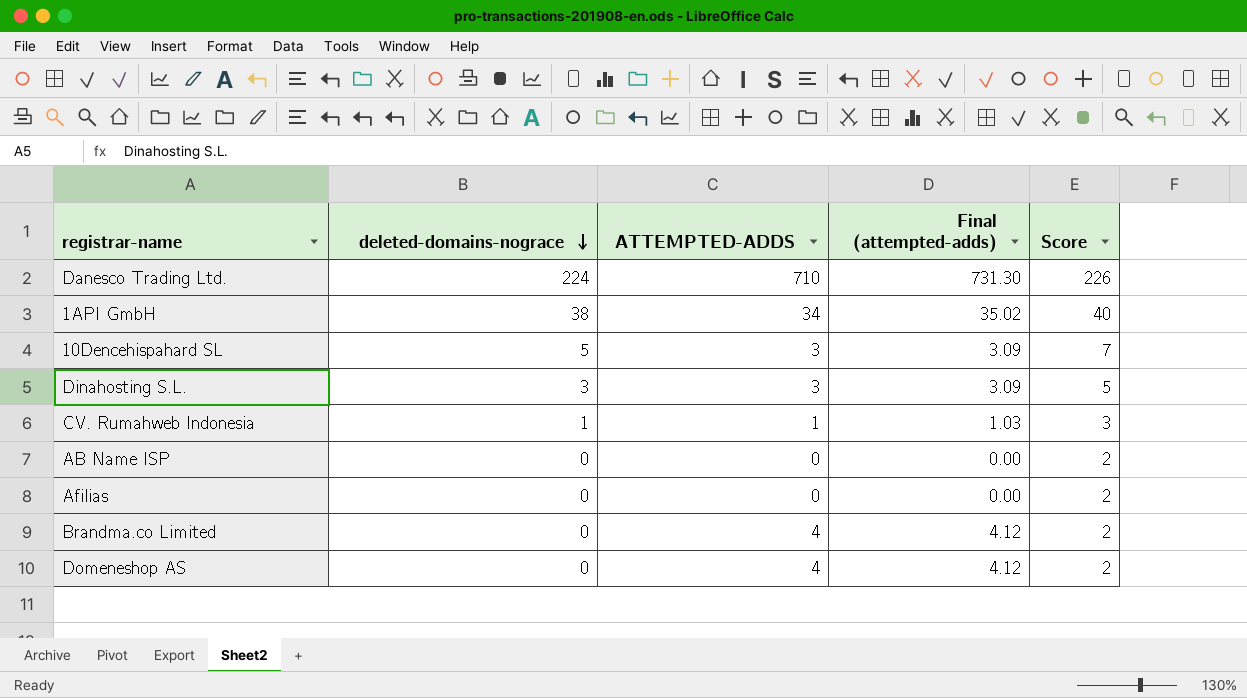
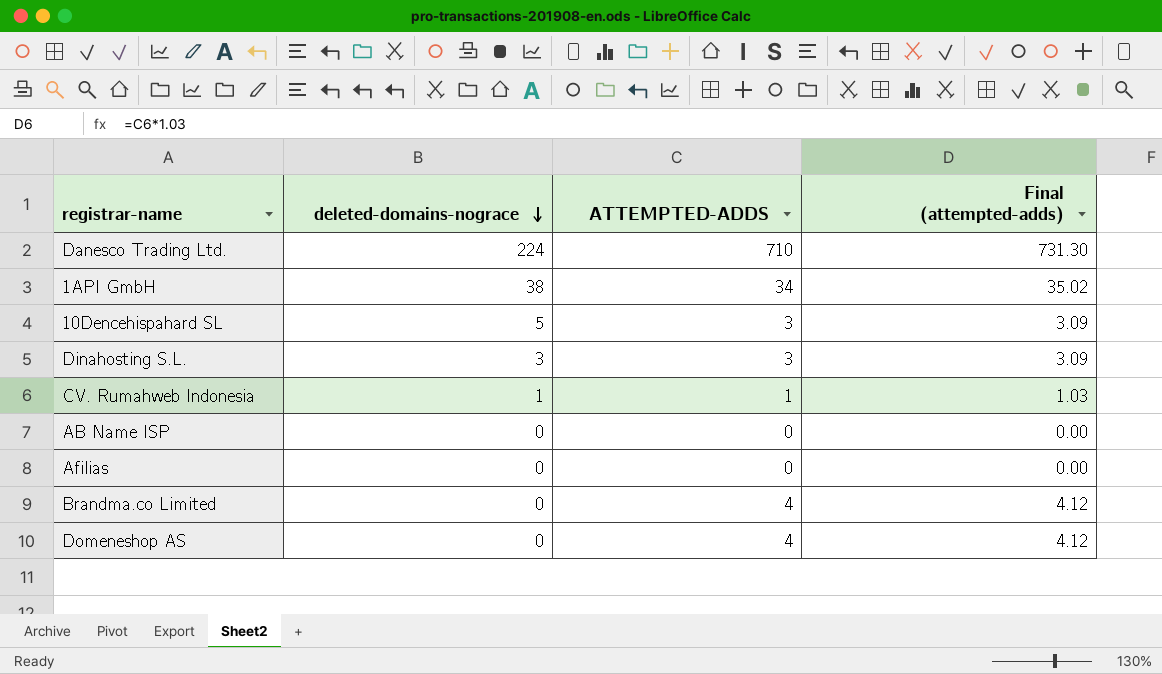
column Score | formula: [deleted-domains-nograce] + 2 -> none

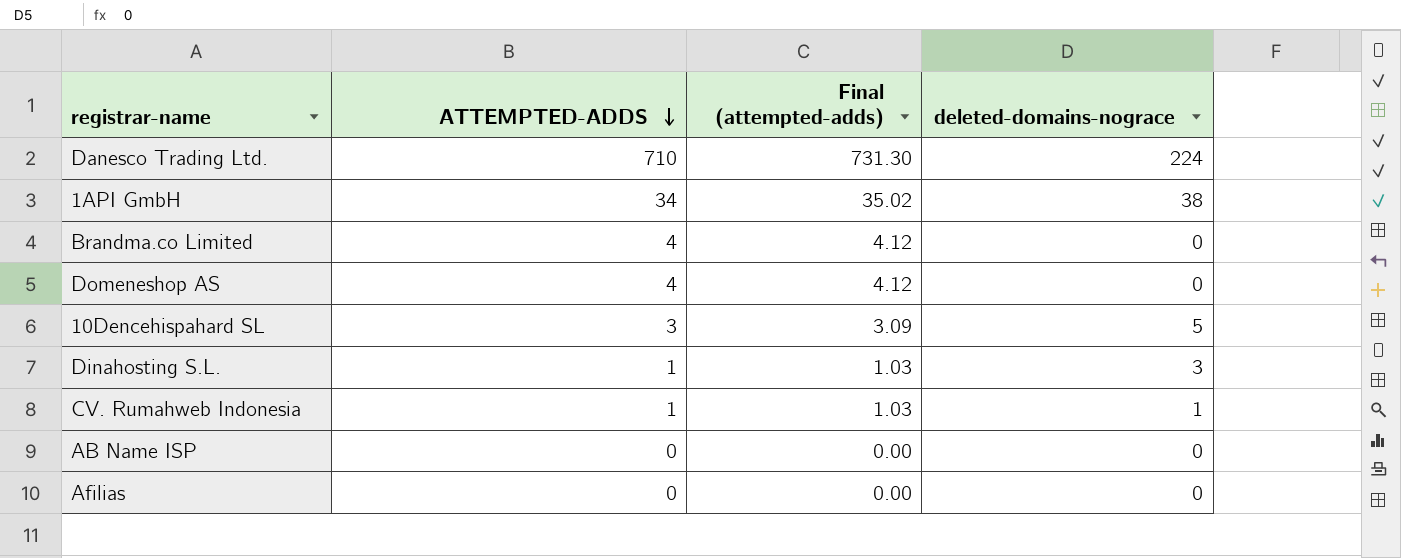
row order: deleted-domains-nograce descending -> ATTEMPTED-ADDS descending
column deleted-domains-nograce | position: 2 -> 4
Dinahosting S.L. | ATTEMPTED-ADDS: 3 -> 1
Dinahosting S.L. | Final (attempted-adds): 3.09 -> 1.03

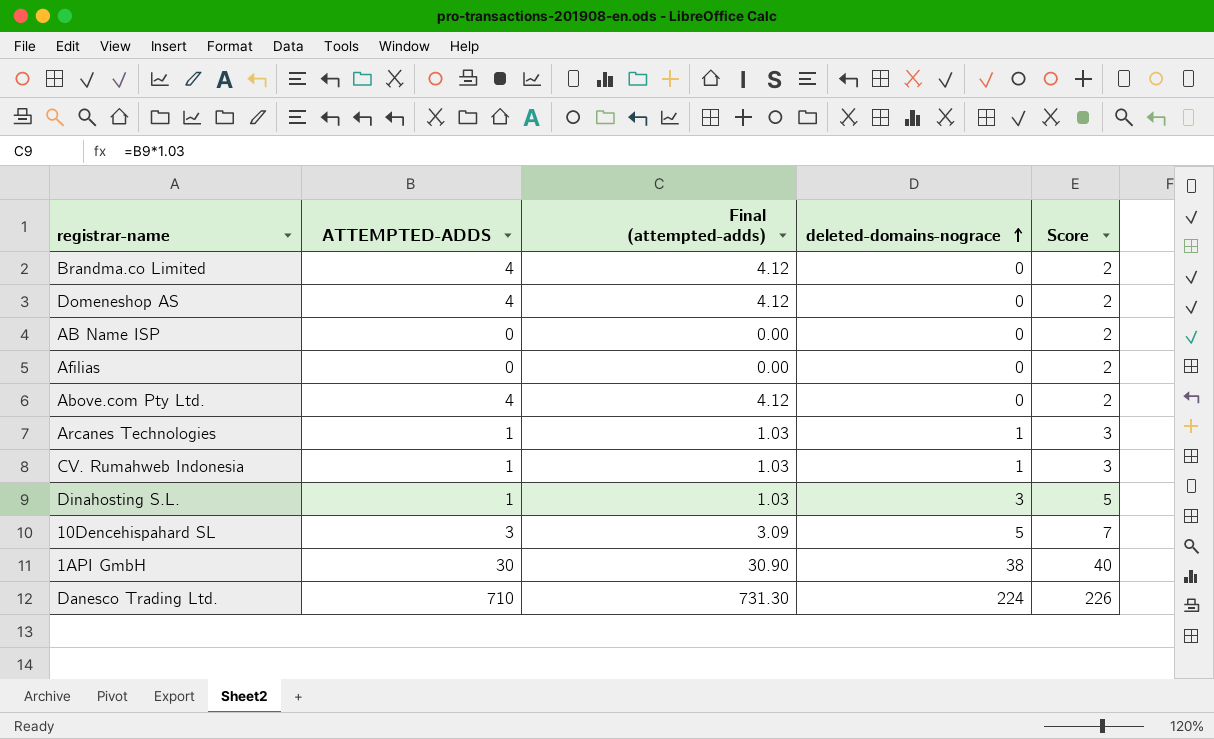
row order: ATTEMPTED-ADDS descending -> deleted-domains-nograce ascending
column Score | formula: none -> [deleted-domains-nograce] + 2
row Above.com Pty Ltd.: none -> 4 | 4.12 | 0 | 2
row Arcanes Technologies: none -> 1 | 1.03 | 1 | 3
1API GmbH | ATTEMPTED-ADDS: 34 -> 30
1API GmbH | Final (attempted-adds): 35.02 -> 30.90

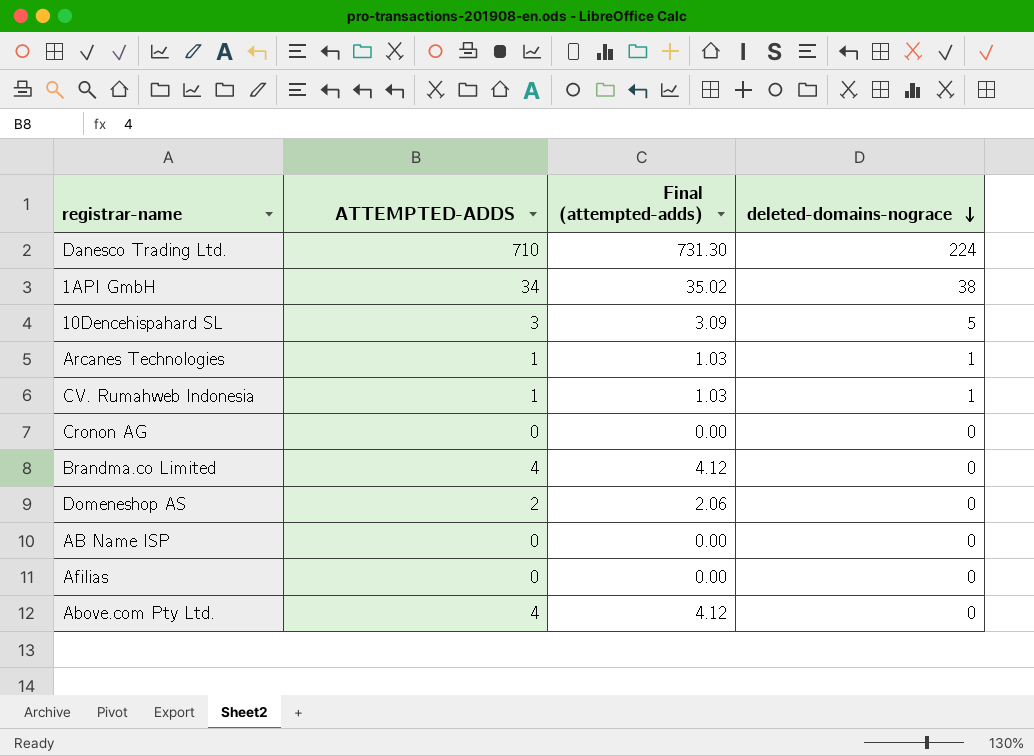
row order: deleted-domains-nograce ascending -> deleted-domains-nograce descending
column Score | formula: [deleted-domains-nograce] + 2 -> none
row Dinahosting S.L.: 1 | 1.03 | 3 | 5 -> none
1API GmbH | ATTEMPTED-ADDS: 30 -> 34
1API GmbH | Final (attempted-adds): 30.90 -> 35.02
row Cronon AG: none -> 0 | 0.00 | 0
Domeneshop AS | ATTEMPTED-ADDS: 4 -> 2
Domeneshop AS | Final (attempted-adds): 4.12 -> 2.06

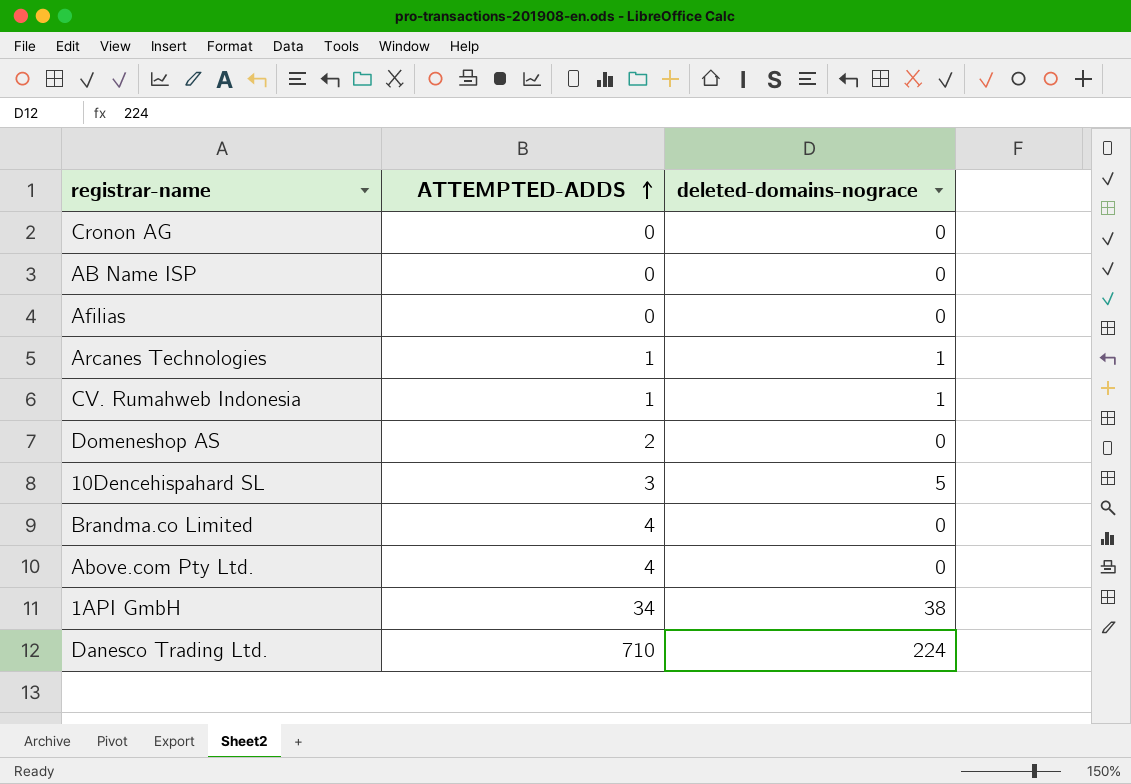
row order: deleted-domains-nograce descending -> ATTEMPTED-ADDS ascending
column Final (attempted-adds) | formula: [ATTEMPTED-ADDS] * 1.03 -> none

